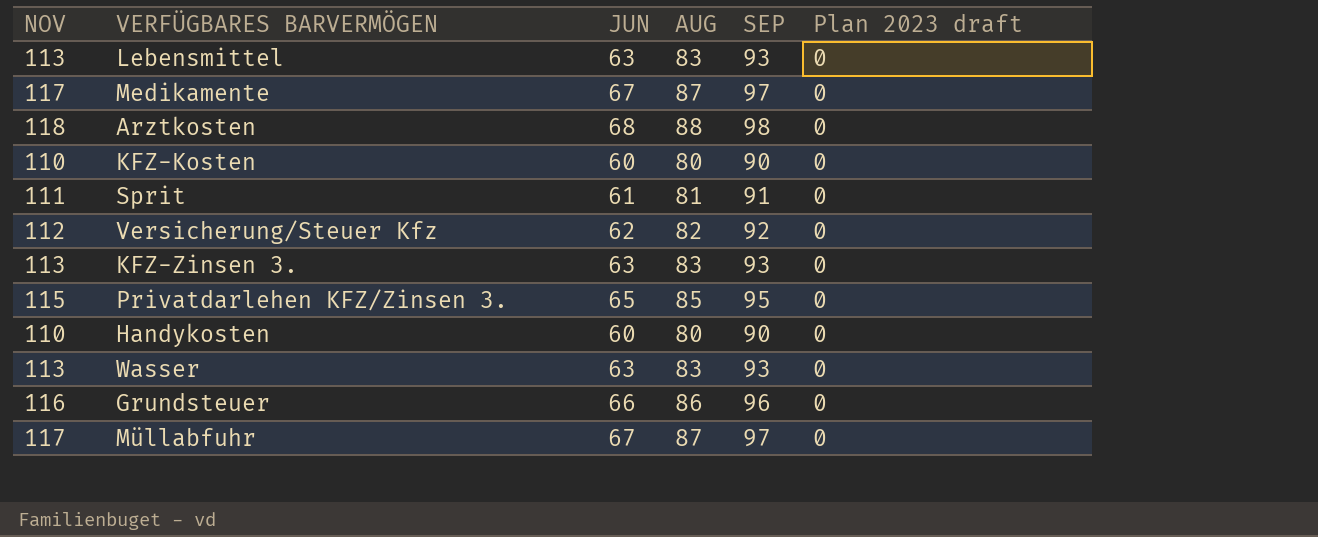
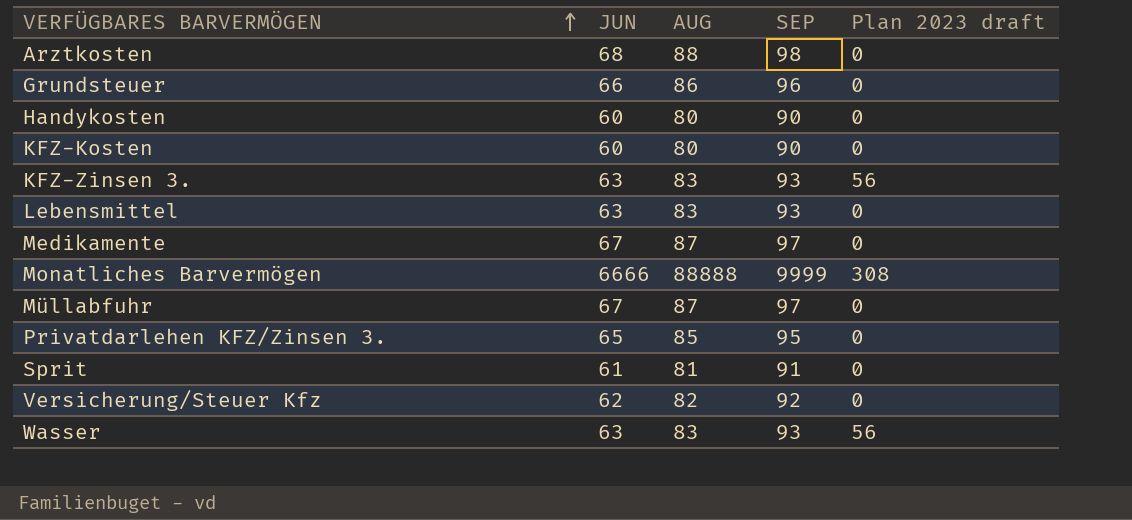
row order: none -> VERFÜGBARES BARVERMÖGEN ascending
column NOV | position: 1 -> none
KFZ-Zinsen 3. | Plan 2023 draft: 0 -> 56
row Monatliches Barvermögen: none -> 6666 | 88888 | 9999 | 308
Wasser | Plan 2023 draft: 0 -> 56

